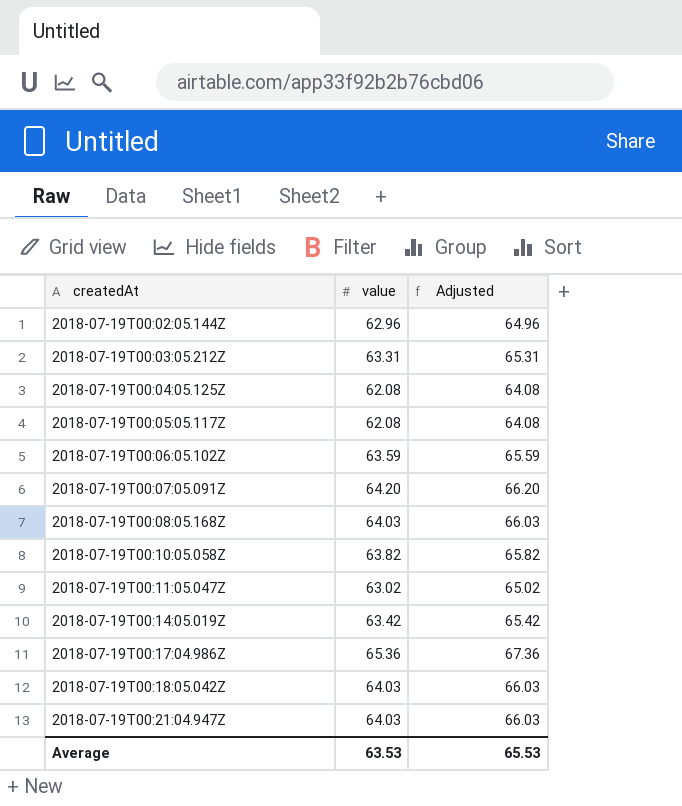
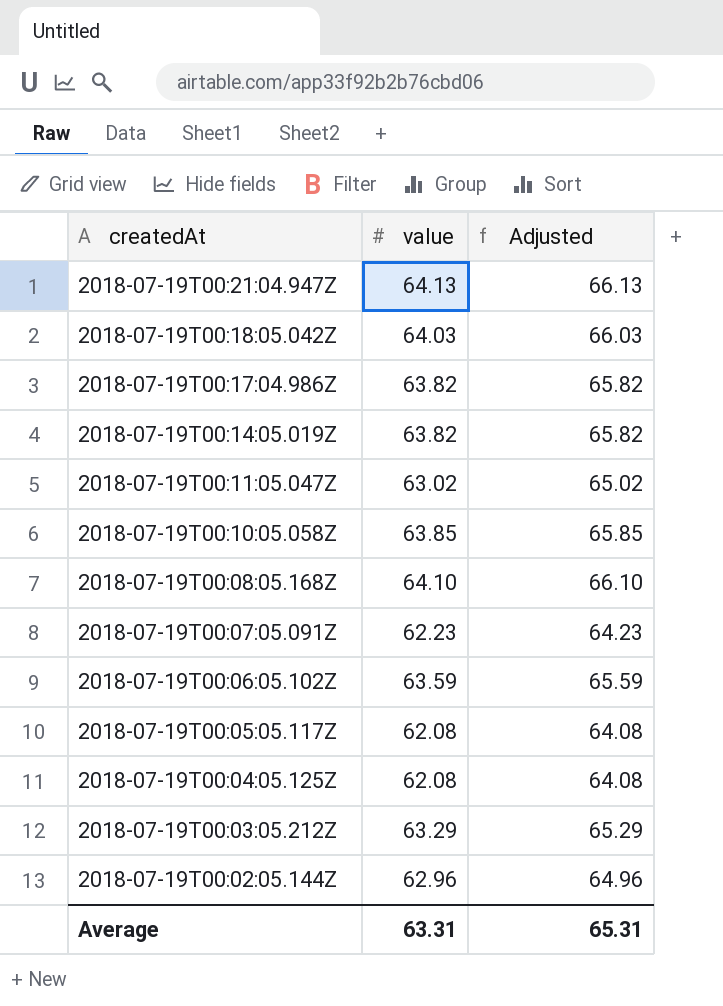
row order: createdAt ascending -> createdAt descending
2018-07-19T00:21:04.947Z | value: 64.03 -> 64.13
2018-07-19T00:21:04.947Z | Adjusted: 66.03 -> 66.13
2018-07-19T00:17:04.986Z | value: 65.36 -> 63.82
2018-07-19T00:17:04.986Z | Adjusted: 67.36 -> 65.82
2018-07-19T00:14:05.019Z | value: 63.42 -> 63.82
2018-07-19T00:14:05.019Z | Adjusted: 65.42 -> 65.82
2018-07-19T00:10:05.058Z | value: 63.82 -> 63.85
2018-07-19T00:10:05.058Z | Adjusted: 65.82 -> 65.85
2018-07-19T00:08:05.168Z | value: 64.03 -> 64.10
2018-07-19T00:08:05.168Z | Adjusted: 66.03 -> 66.10
2018-07-19T00:07:05.091Z | value: 64.20 -> 62.23
2018-07-19T00:07:05.091Z | Adjusted: 66.20 -> 64.23
2018-07-19T00:03:05.212Z | value: 63.31 -> 63.29
2018-07-19T00:03:05.212Z | Adjusted: 65.31 -> 65.29
Average | value: 63.53 -> 63.31
Average | Adjusted: 65.53 -> 65.31

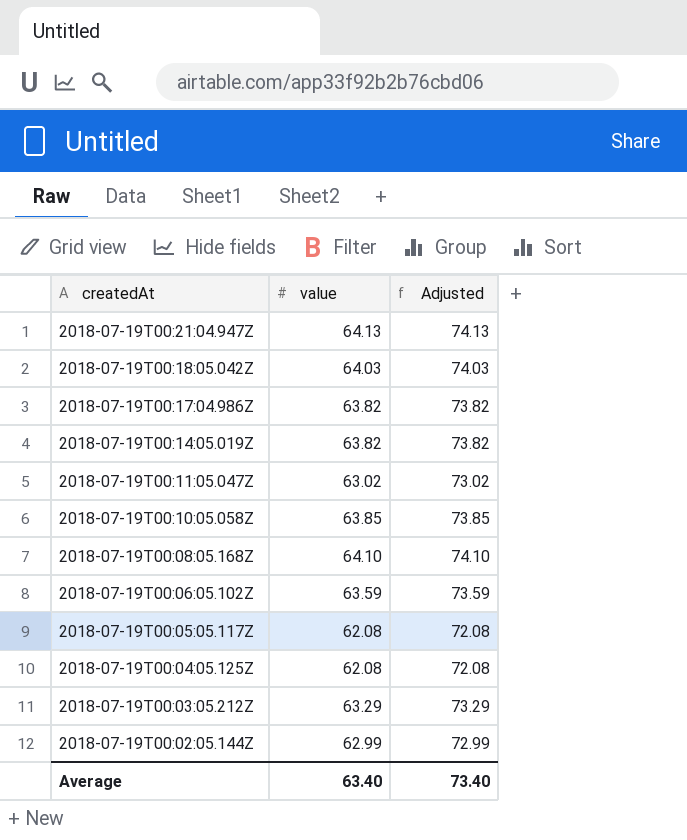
column Adjusted | formula: [value] + 2 -> [value] + 10
row 2018-07-19T00:07:05.091Z: 62.23 | 64.23 -> none
2018-07-19T00:02:05.144Z | value: 62.96 -> 62.99
Average | value: 63.31 -> 63.40
Average | Adjusted: 65.31 -> 73.40

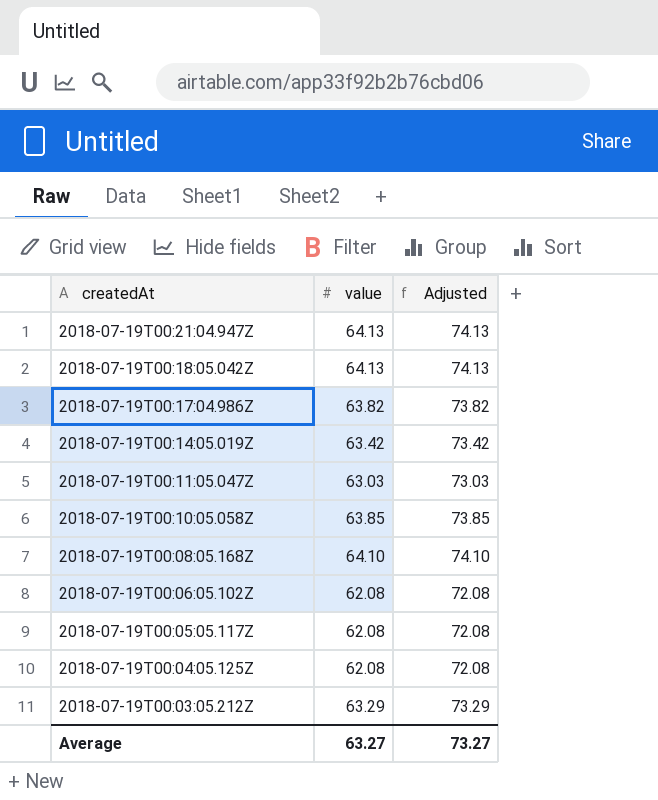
row 2018-07-19T00:02:05.144Z: 62.99 | 72.99 -> none
2018-07-19T00:18:05.042Z | value: 64.03 -> 64.13
2018-07-19T00:18:05.042Z | Adjusted: 74.03 -> 74.13
2018-07-19T00:14:05.019Z | value: 63.82 -> 63.42
2018-07-19T00:14:05.019Z | Adjusted: 73.82 -> 73.42
2018-07-19T00:11:05.047Z | value: 63.02 -> 63.03
2018-07-19T00:11:05.047Z | Adjusted: 73.02 -> 73.03
2018-07-19T00:06:05.102Z | value: 63.59 -> 62.08
2018-07-19T00:06:05.102Z | Adjusted: 73.59 -> 72.08
Average | value: 63.40 -> 63.27
Average | Adjusted: 73.40 -> 73.27

